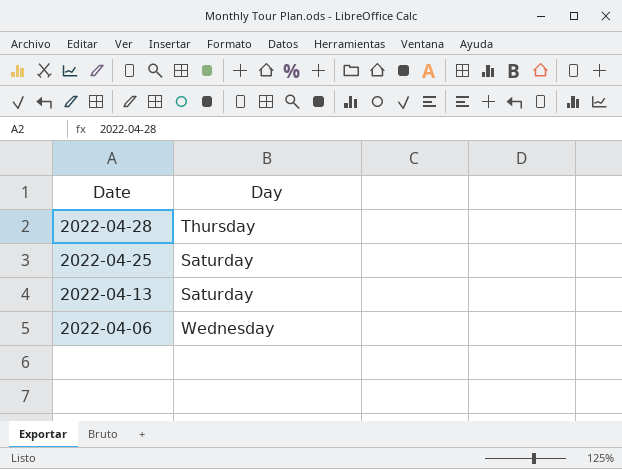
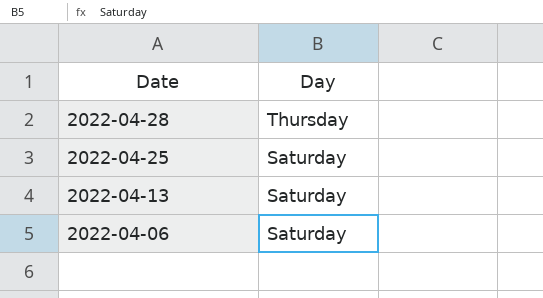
2022-04-06 | Day: Wednesday -> Saturday

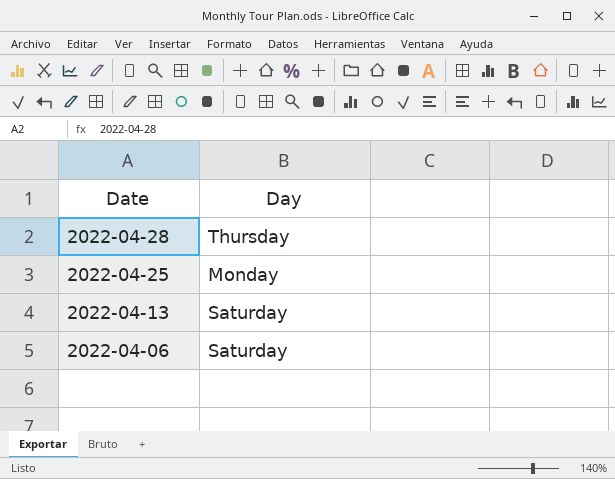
2022-04-25 | Day: Saturday -> Monday

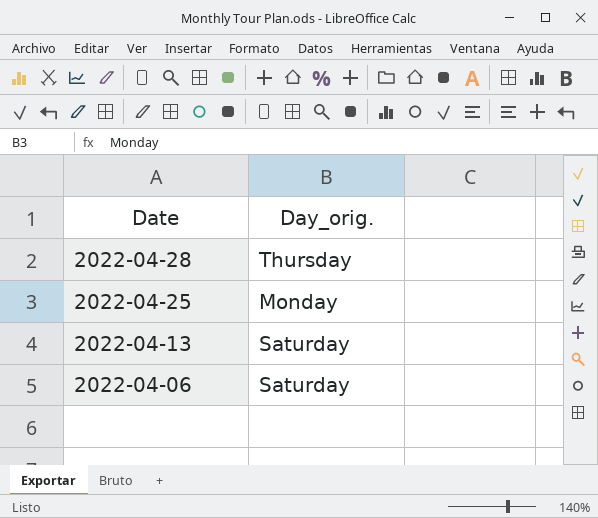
column name: Day -> Day_orig.

